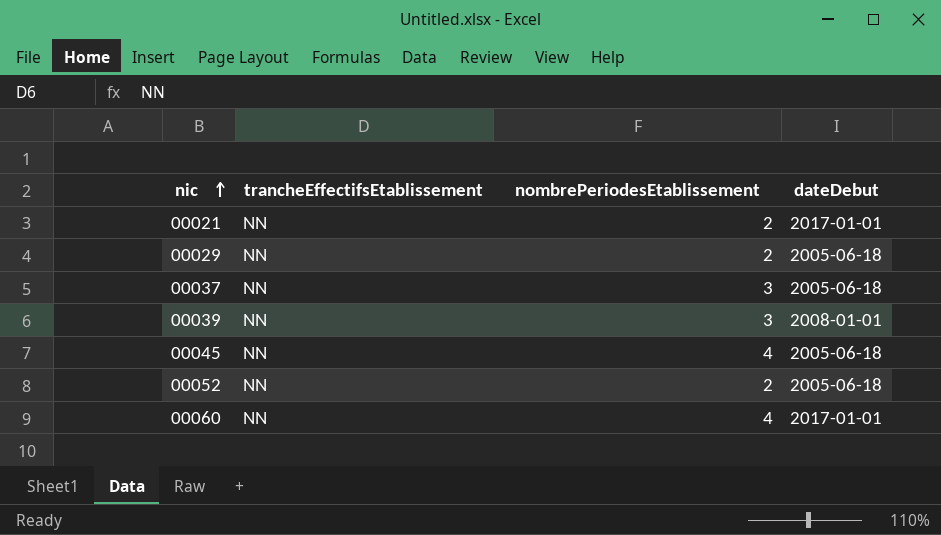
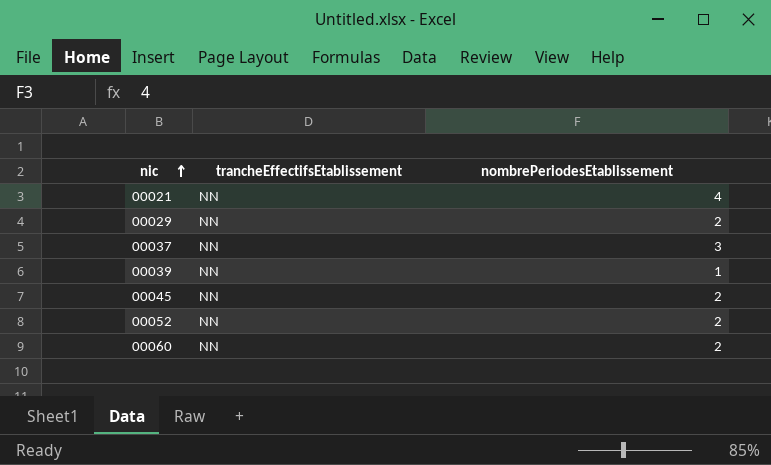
column dateDebut | position: 4 -> none
00021 | nombrePeriodesEtablissement: 2 -> 4
00039 | nombrePeriodesEtablissement: 3 -> 1
00045 | nombrePeriodesEtablissement: 4 -> 2
00060 | nombrePeriodesEtablissement: 4 -> 2

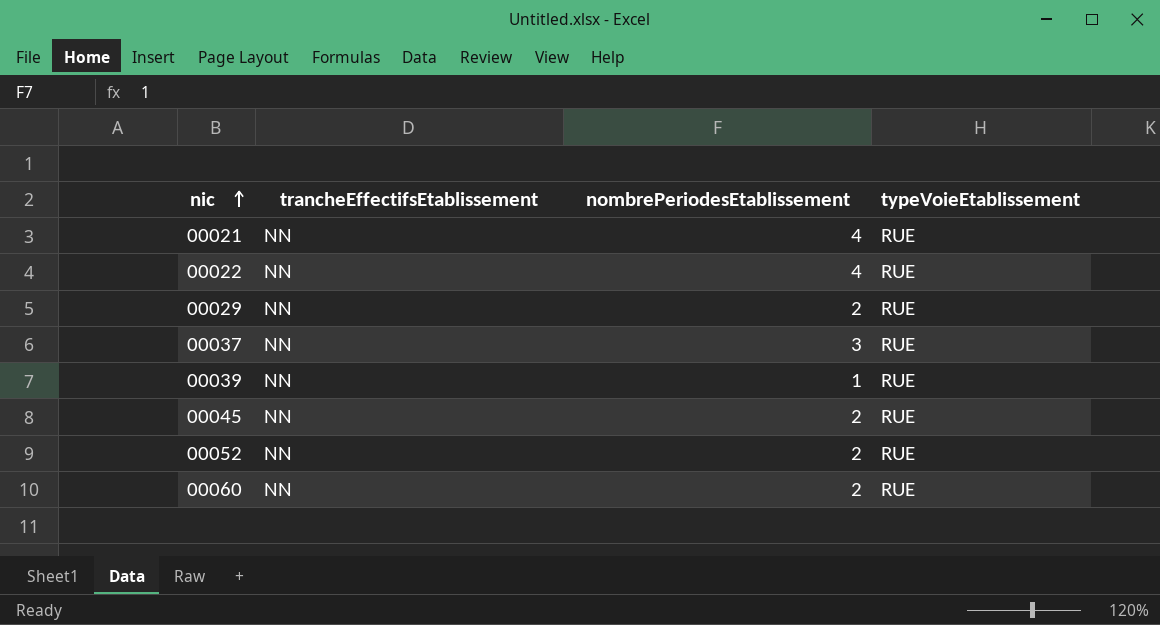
column typeVoieEtablissement | position: none -> 4
row 00022: none -> NN | 4 | RUE

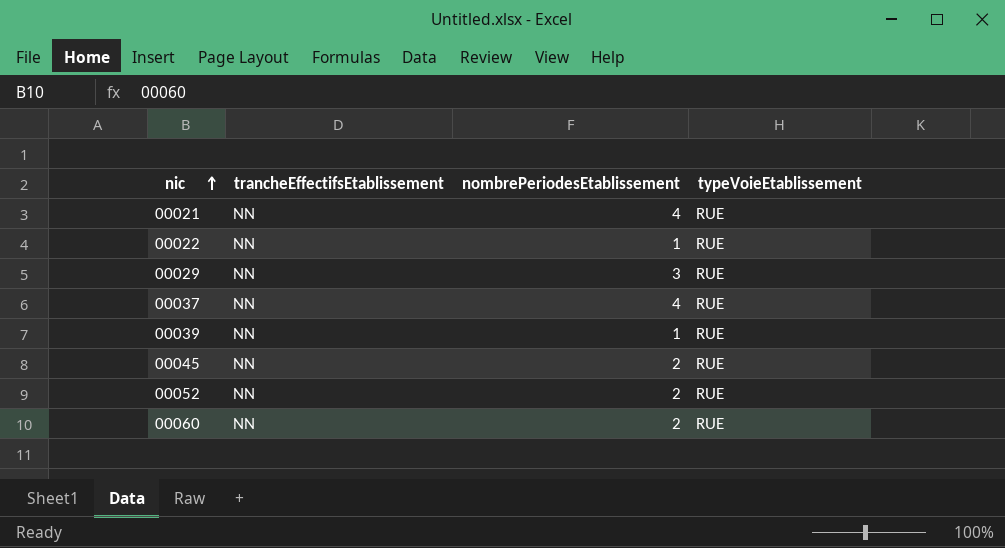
00022 | nombrePeriodesEtablissement: 4 -> 1
00029 | nombrePeriodesEtablissement: 2 -> 3
00037 | nombrePeriodesEtablissement: 3 -> 4

